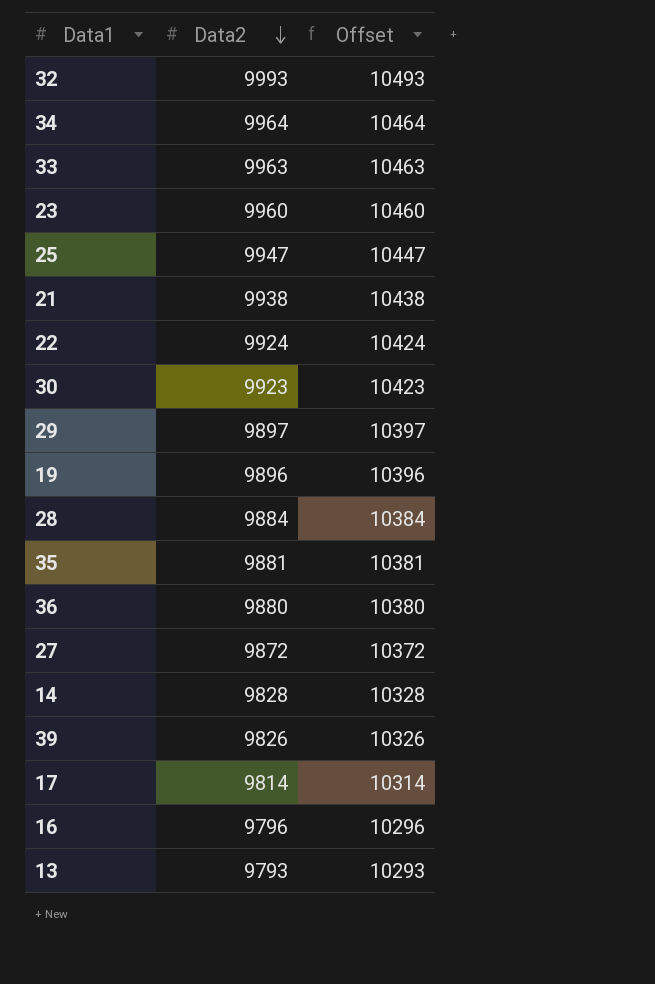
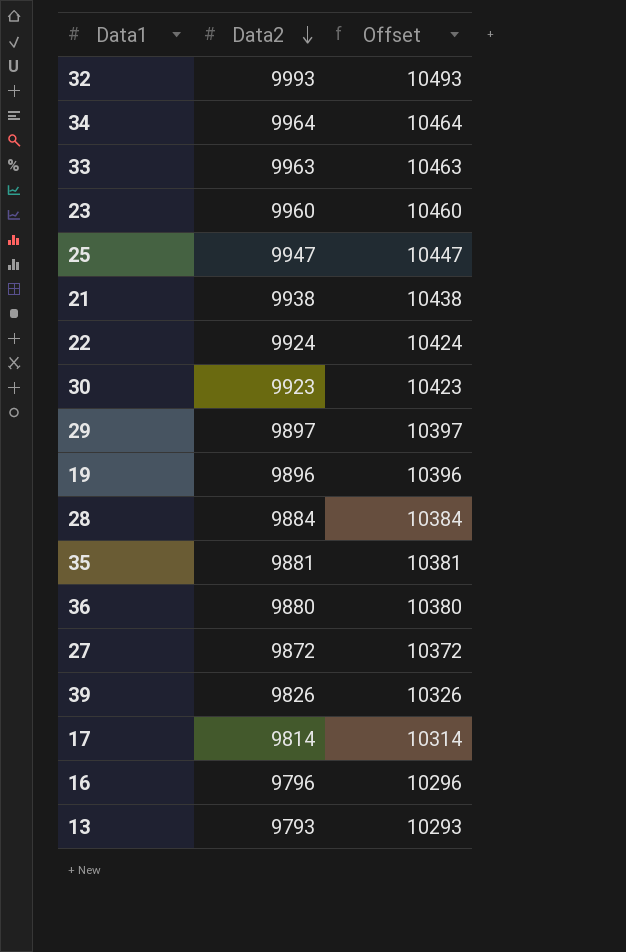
row 14: 9828 | 10328 -> none

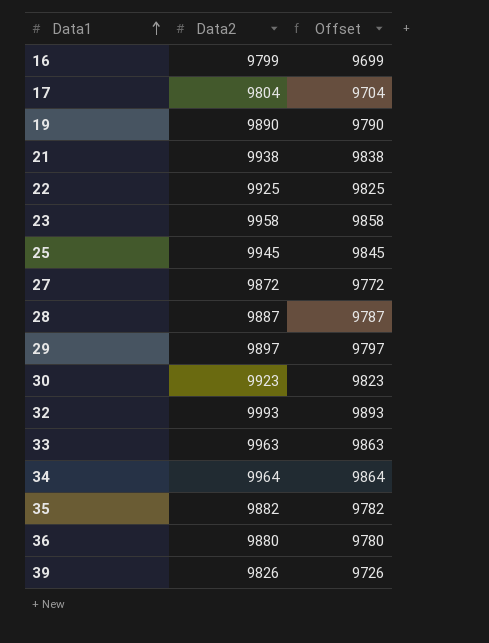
row order: Data2 descending -> Data1 ascending
column Offset | formula: [Data2] + 500 -> [Data2] - 100
row 13: 9793 | 10293 -> none
16 | Data2: 9796 -> 9799
17 | Data2: 9814 -> 9804
19 | Data2: 9896 -> 9890
22 | Data2: 9924 -> 9925
23 | Data2: 9960 -> 9958
25 | Data2: 9947 -> 9945
28 | Data2: 9884 -> 9887
35 | Data2: 9881 -> 9882

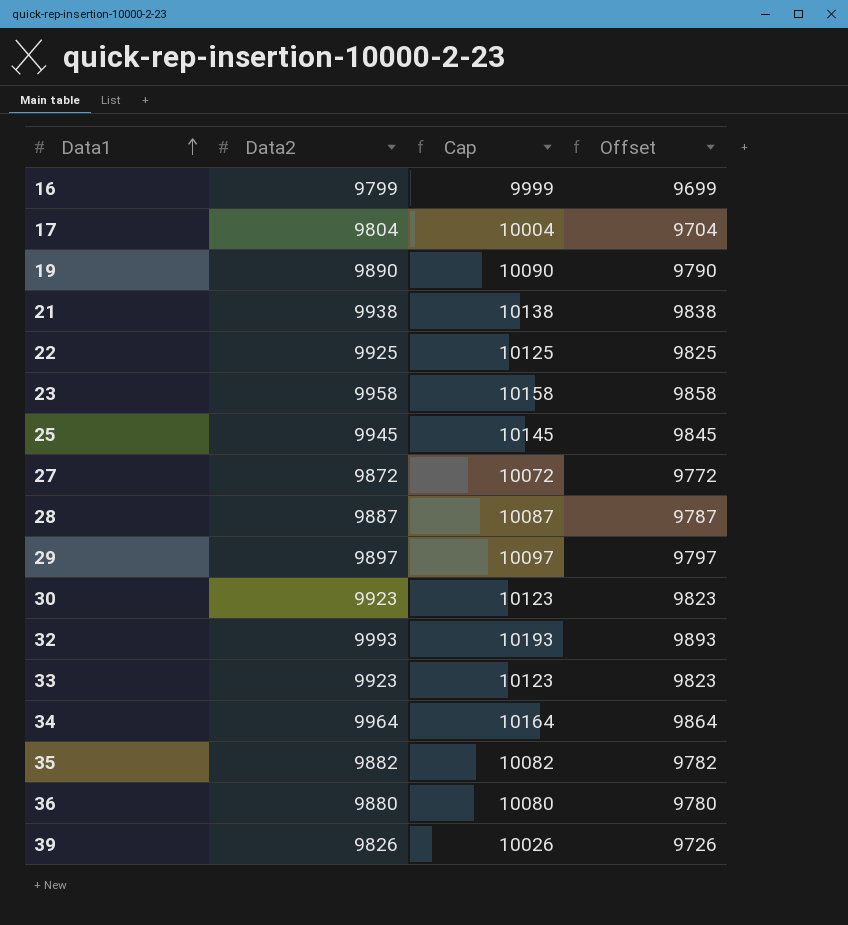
column Cap | formula: none -> [Data2] + 200
33 | Data2: 9963 -> 9923
33 | Offset: 9863 -> 9823

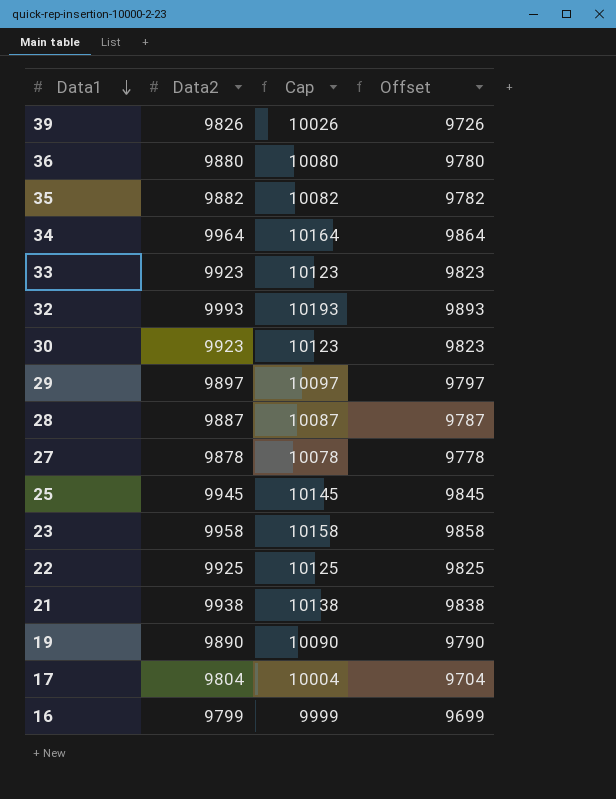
row order: Data1 ascending -> Data1 descending
27 | Data2: 9872 -> 9878
27 | Cap: 10072 -> 10078
27 | Offset: 9772 -> 9778

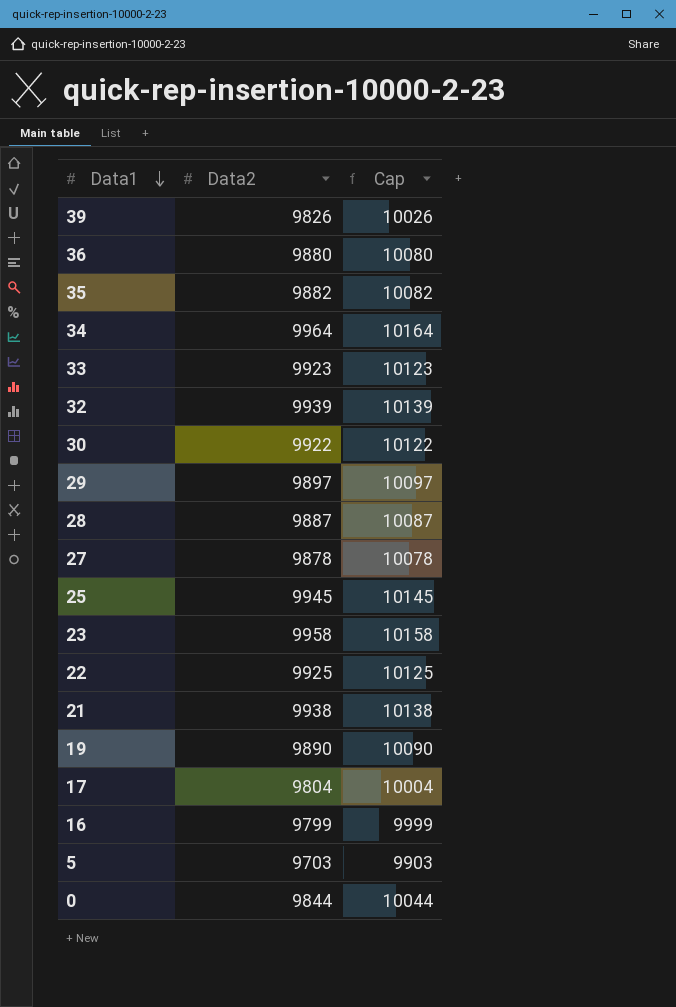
column Offset | formula: [Data2] - 100 -> none
32 | Data2: 9993 -> 9939
32 | Cap: 10193 -> 10139
30 | Data2: 9923 -> 9922
30 | Cap: 10123 -> 10122
row 5: none -> 9703 | 9903
row 0: none -> 9844 | 10044

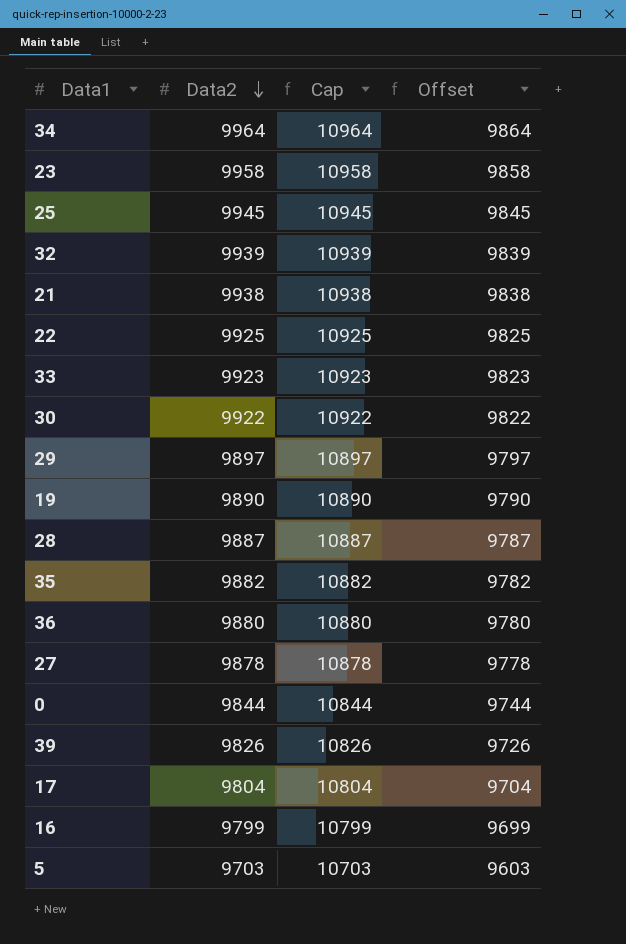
row order: Data1 descending -> Data2 descending
column Cap | formula: [Data2] + 200 -> [Data2] + 1000
column Offset | formula: none -> [Data2] - 100

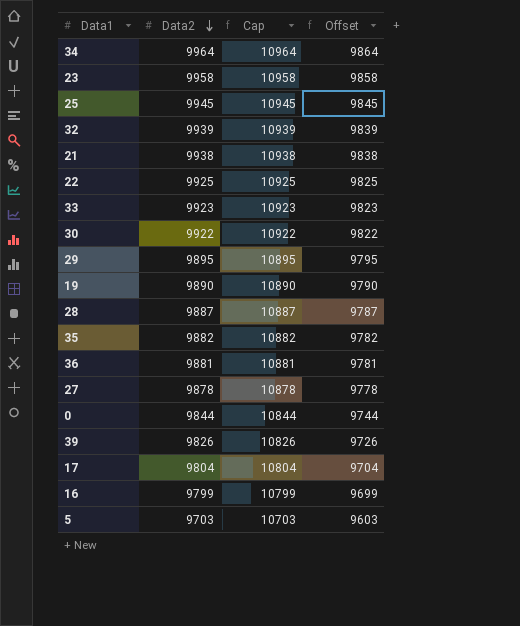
29 | Data2: 9897 -> 9895
29 | Cap: 10897 -> 10895
29 | Offset: 9797 -> 9795
36 | Data2: 9880 -> 9881
36 | Cap: 10880 -> 10881
36 | Offset: 9780 -> 9781

